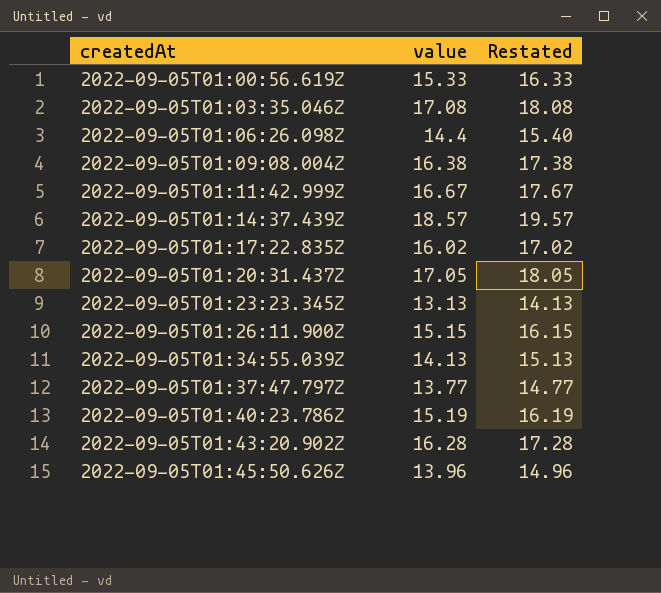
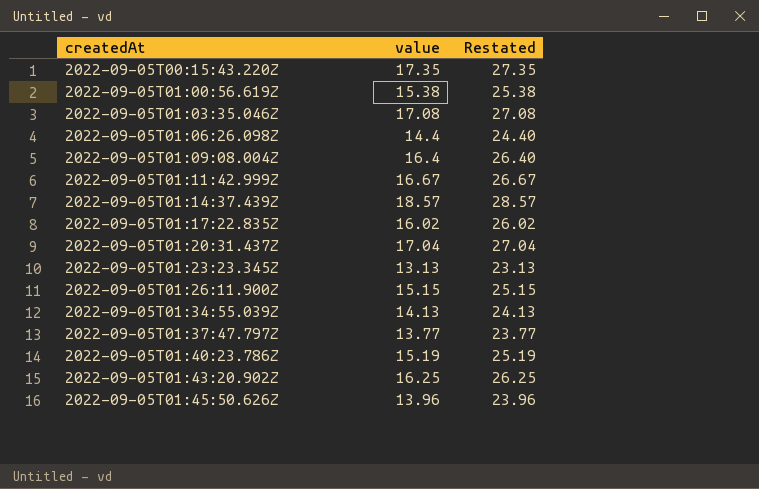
column Restated | formula: [value] + 1 -> [value] + 10
row 2022-09-05T00:15:43.220Z: none -> 17.35 | 27.35
2022-09-05T01:00:56.619Z | value: 15.33 -> 15.38
2022-09-05T01:09:08.004Z | value: 16.38 -> 16.4
2022-09-05T01:20:31.437Z | value: 17.05 -> 17.04
2022-09-05T01:43:20.902Z | value: 16.28 -> 16.25

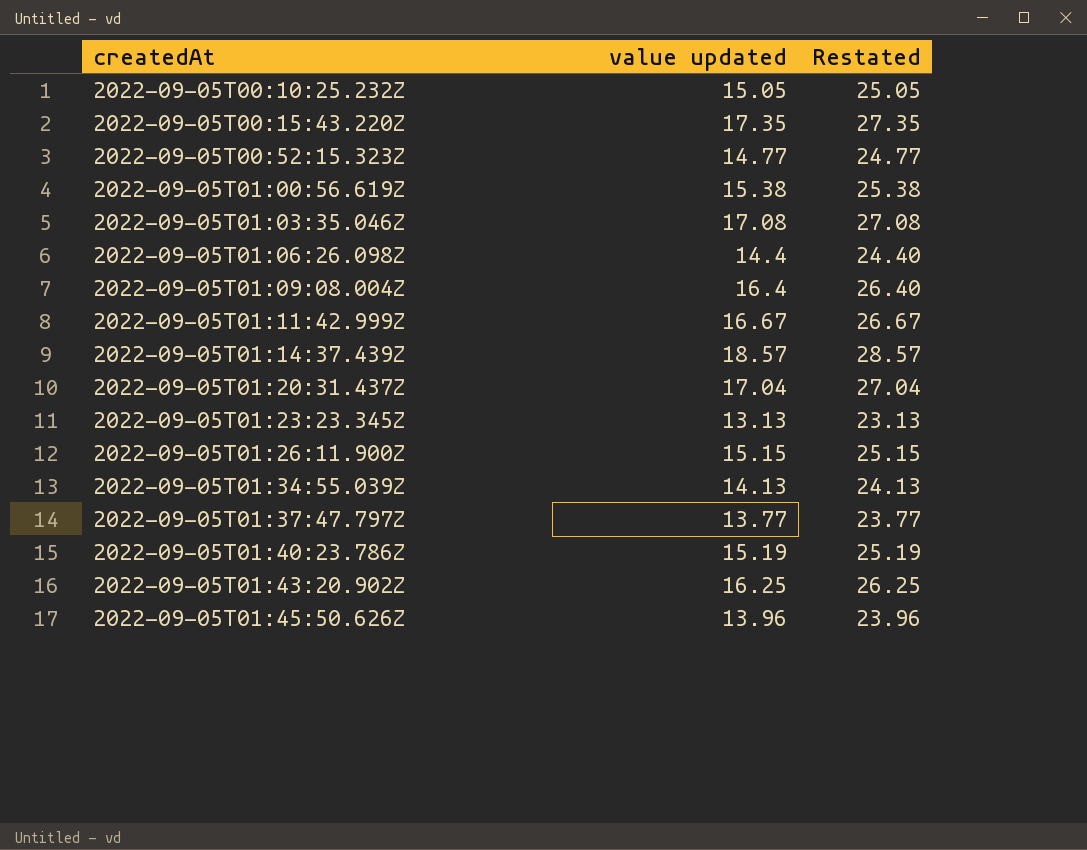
column name: value -> value updated
row 2022-09-05T01:17:22.835Z: 16.02 | 26.02 -> none
row 2022-09-05T00:10:25.232Z: none -> 15.05 | 25.05
row 2022-09-05T00:52:15.323Z: none -> 14.77 | 24.77

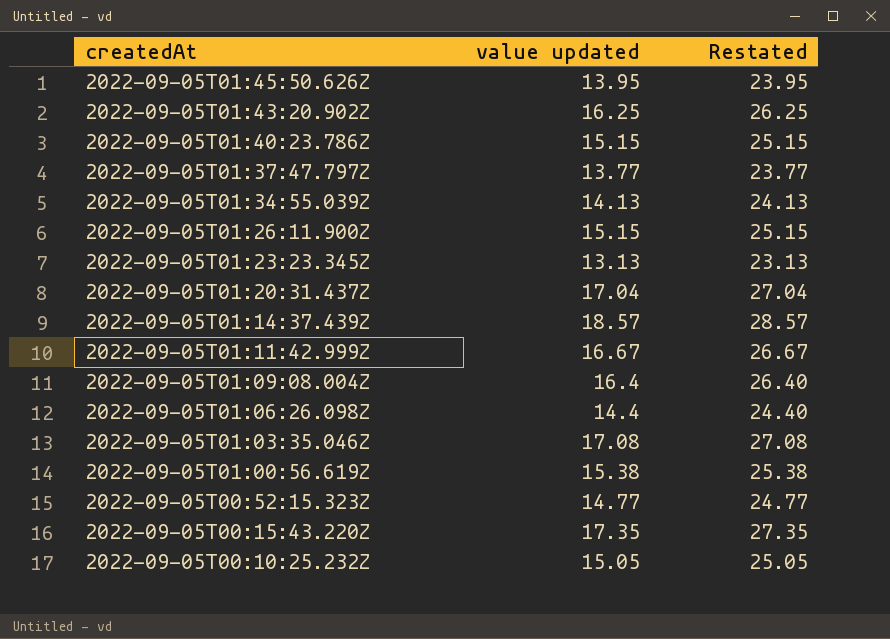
row order: createdAt ascending -> createdAt descending
2022-09-05T01:45:50.626Z | value updated: 13.96 -> 13.95
2022-09-05T01:45:50.626Z | Restated: 23.96 -> 23.95
2022-09-05T01:40:23.786Z | value updated: 15.19 -> 15.15
2022-09-05T01:40:23.786Z | Restated: 25.19 -> 25.15

